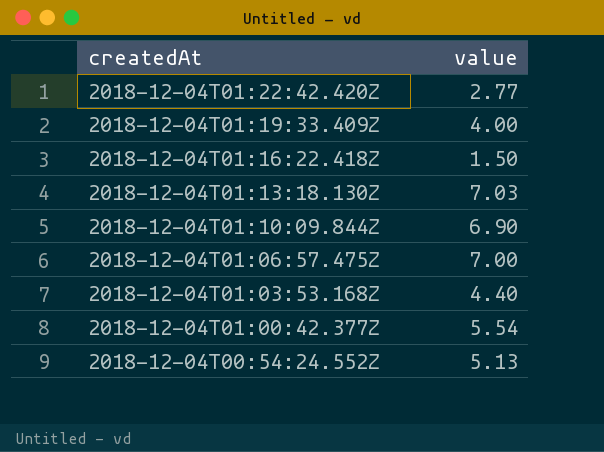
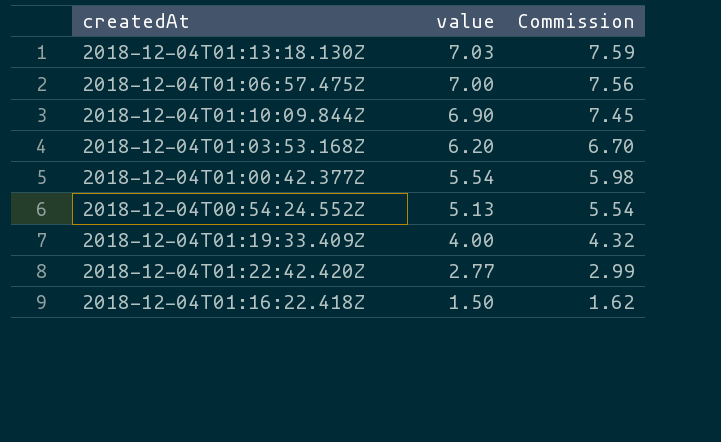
row order: createdAt descending -> value descending
column Commission | formula: none -> [value] * 1.08
2018-12-04T01:03:53.168Z | value: 4.40 -> 6.20

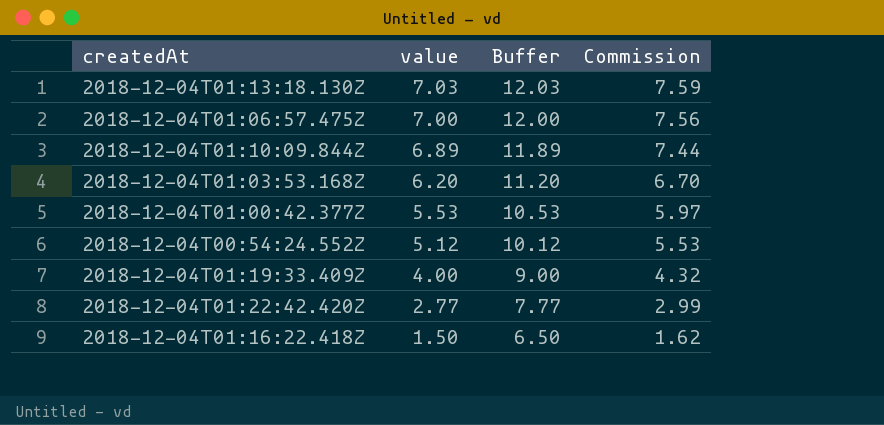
column Buffer | formula: none -> [value] + 5
2018-12-04T01:10:09.844Z | value: 6.90 -> 6.89
2018-12-04T01:10:09.844Z | Commission: 7.45 -> 7.44
2018-12-04T01:00:42.377Z | value: 5.54 -> 5.53
2018-12-04T01:00:42.377Z | Commission: 5.98 -> 5.97
2018-12-04T00:54:24.552Z | value: 5.13 -> 5.12
2018-12-04T00:54:24.552Z | Commission: 5.54 -> 5.53

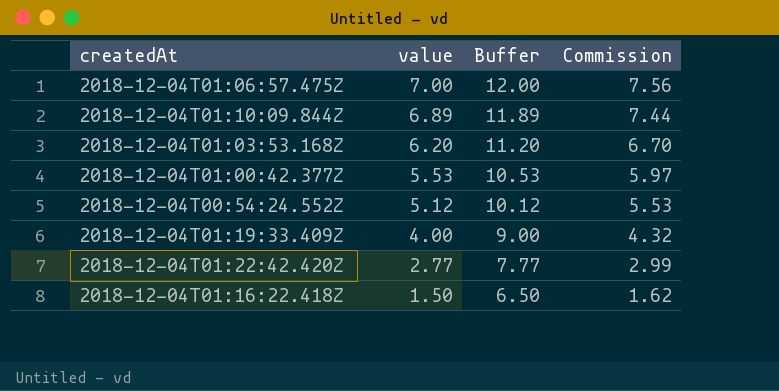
row 2018-12-04T01:13:18.130Z: 7.03 | 12.03 | 7.59 -> none

